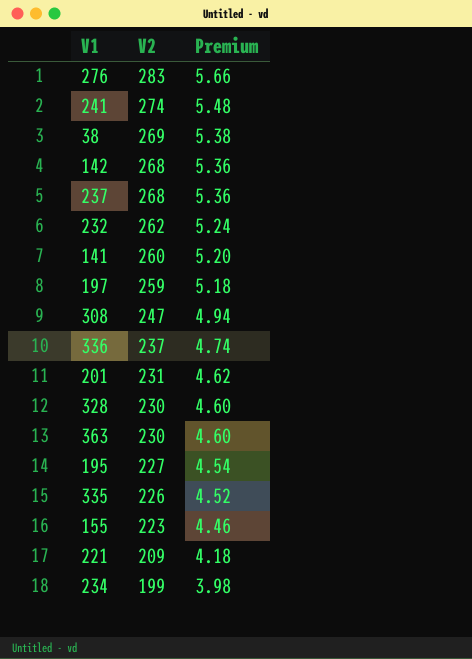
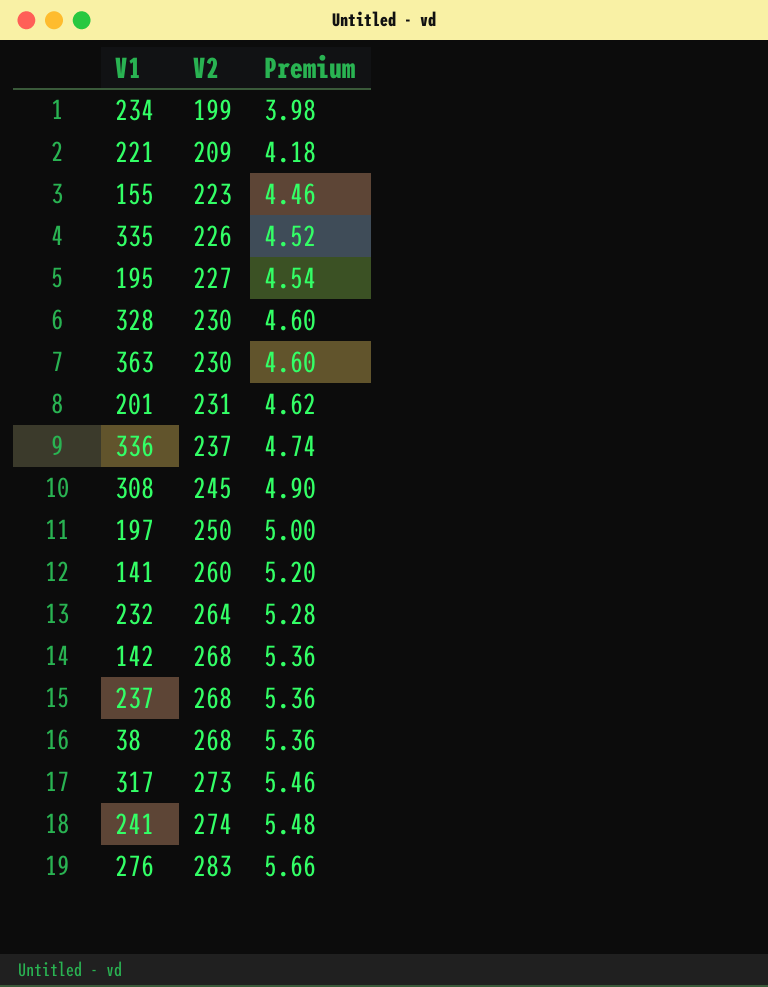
row order: V2 descending -> V2 ascending
308 | V2: 247 -> 245
308 | Premium: 4.94 -> 4.90
197 | V2: 259 -> 250
197 | Premium: 5.18 -> 5.00
232 | V2: 262 -> 264
232 | Premium: 5.24 -> 5.28
38 | V2: 269 -> 268
38 | Premium: 5.38 -> 5.36
row 317: none -> 273 | 5.46

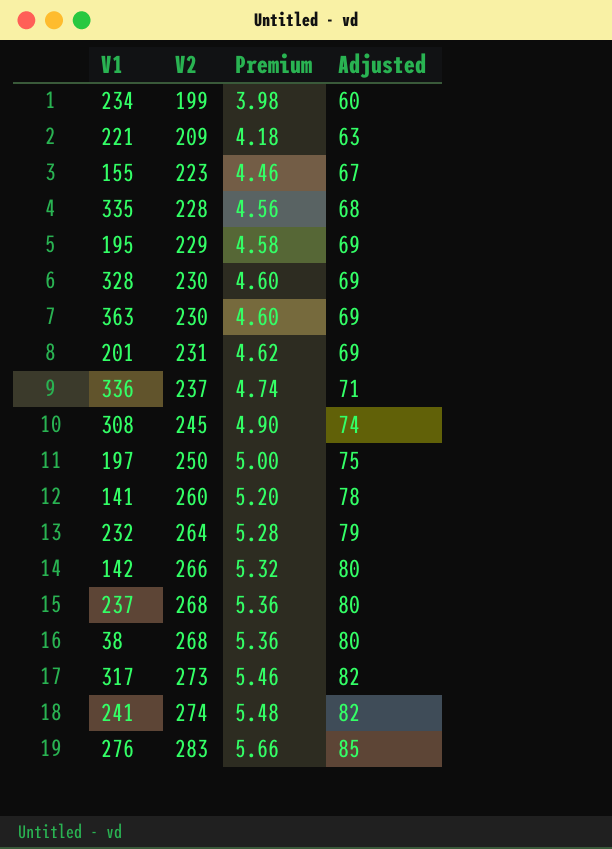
column Adjusted | formula: none -> [V2] * 0.3
335 | V2: 226 -> 228
335 | Premium: 4.52 -> 4.56
195 | V2: 227 -> 229
195 | Premium: 4.54 -> 4.58
142 | V2: 268 -> 266
142 | Premium: 5.36 -> 5.32

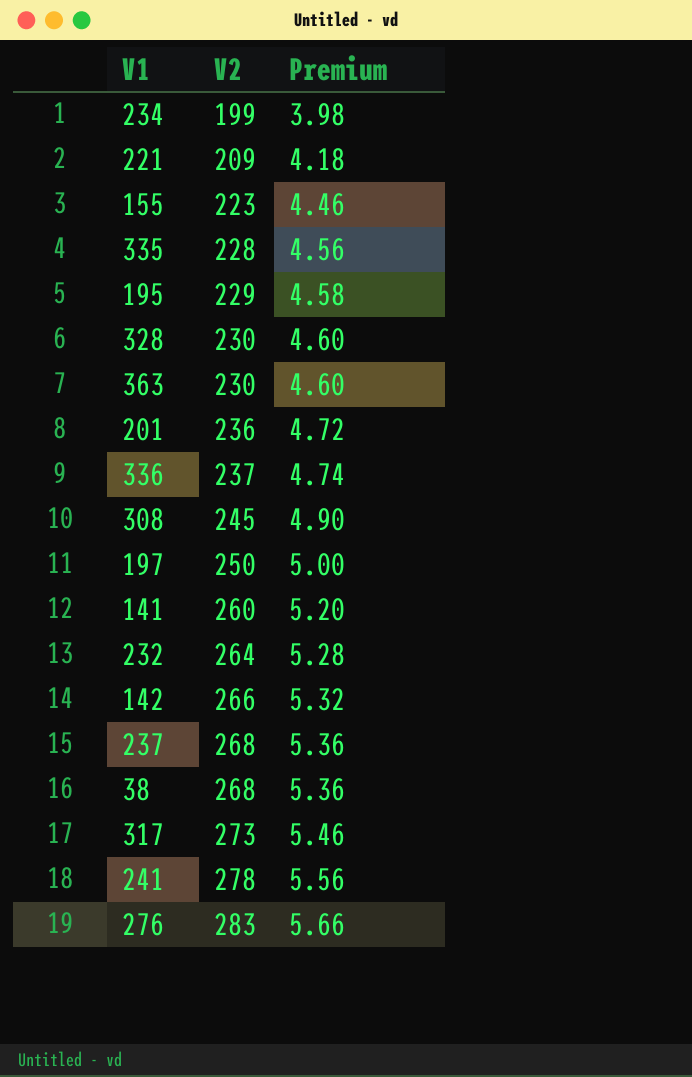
column Adjusted | formula: [V2] * 0.3 -> none
201 | V2: 231 -> 236
201 | Premium: 4.62 -> 4.72
241 | V2: 274 -> 278
241 | Premium: 5.48 -> 5.56

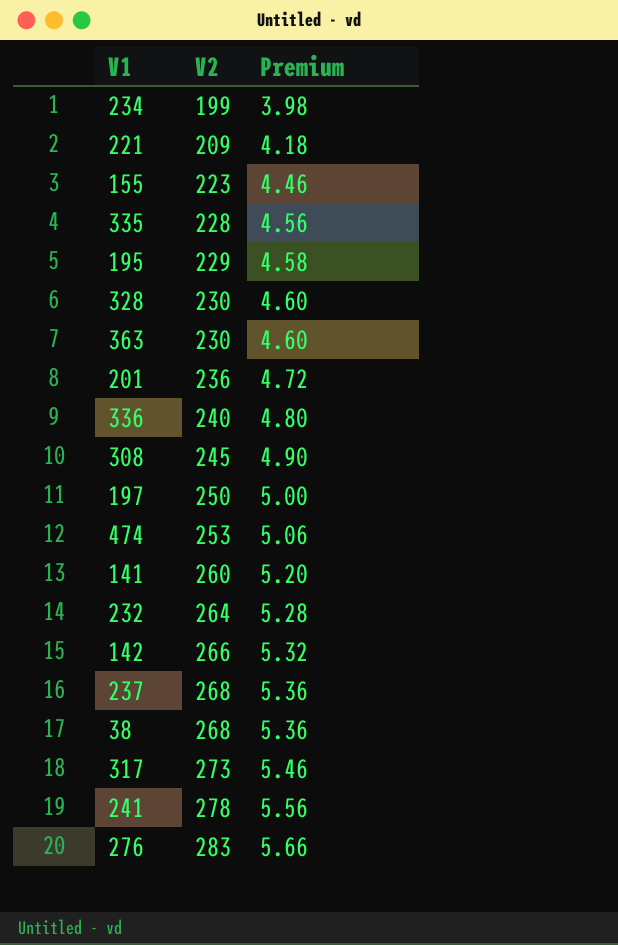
336 | V2: 237 -> 240
336 | Premium: 4.74 -> 4.80
row 474: none -> 253 | 5.06

